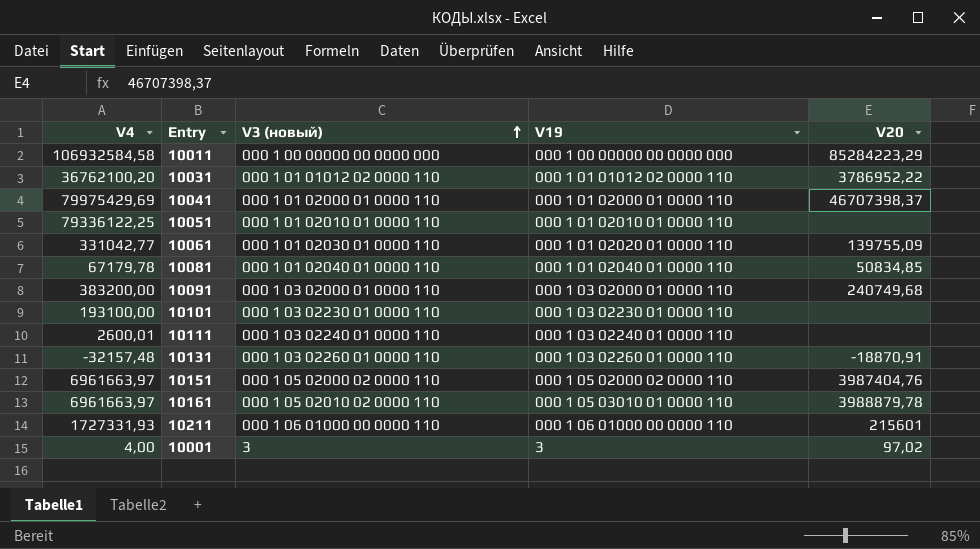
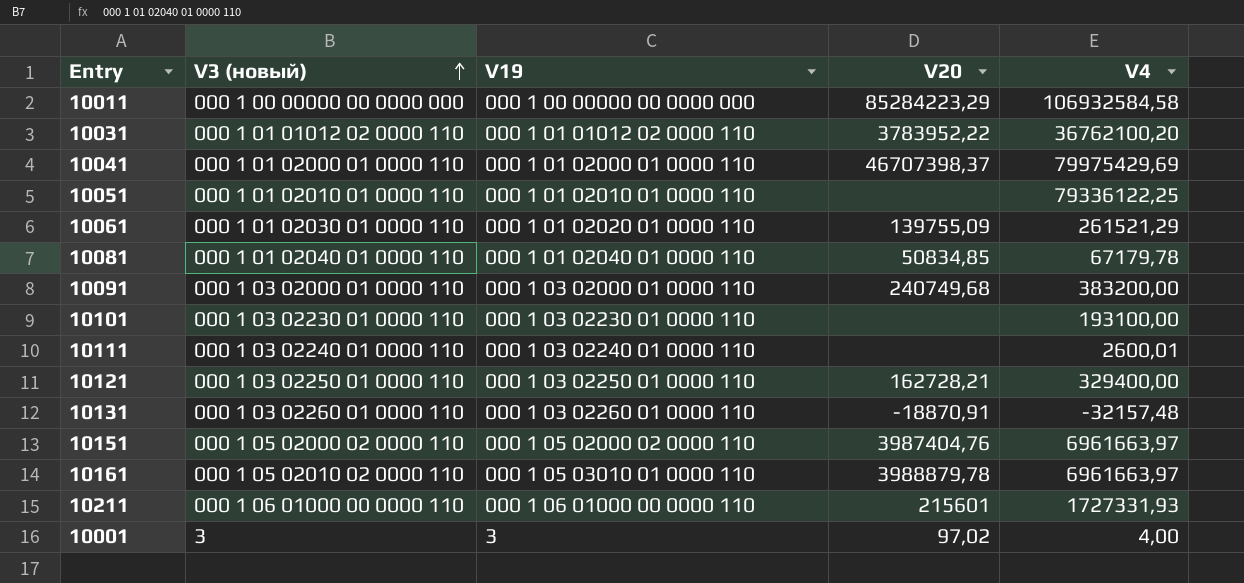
column V4 | position: 1 -> 5
10031 | V20: 3786952,22 -> 3783952,22
10061 | V4: 331042,77 -> 261521,29
row 10121: none -> 000 1 03 02250 01 0000 110 | 000 1 03 02250 01 0000 110 | 162728,21 | 329400,00

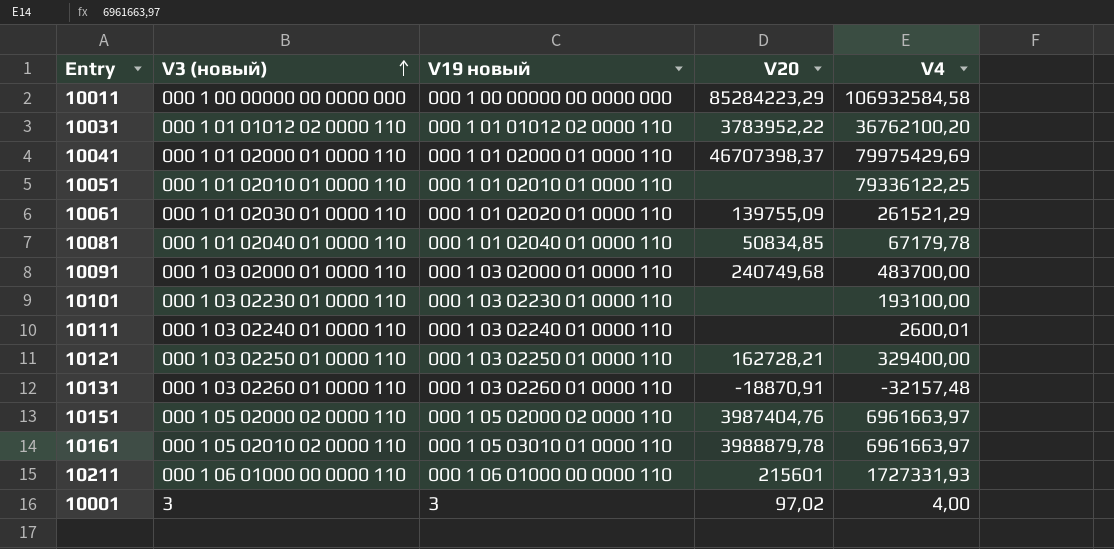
column name: V19 -> V19 новый
10091 | V4: 383200,00 -> 483700,00

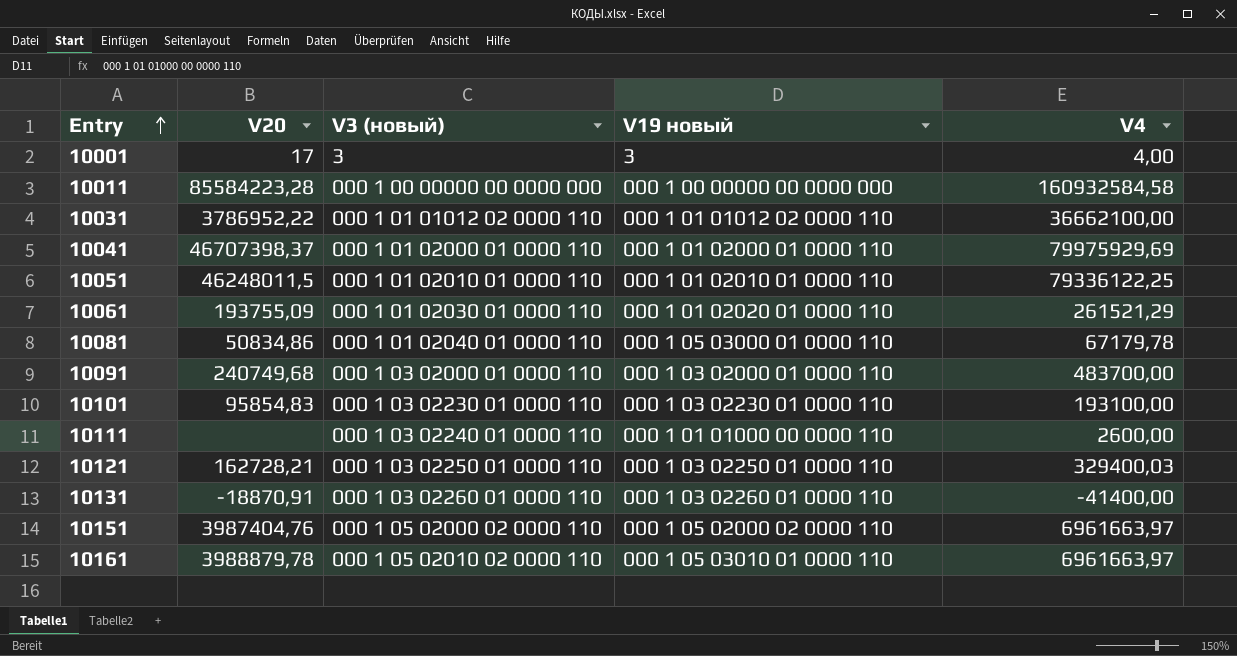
row order: V3 (новый) ascending -> Entry ascending
column V20 | position: 4 -> 2
row 10211: 000 1 06 01000 00 0000 110 | 000 1 06 01000 00 0000 110 | 215601 | 1727331,93 -> none
10001 | V20: 97,02 -> 17
10011 | V20: 85284223,29 -> 85584223,28
10011 | V4: 106932584,58 -> 160932584,58
10031 | V20: 3783952,22 -> 3786952,22
10031 | V4: 36762100,20 -> 36662100,00
10041 | V4: 79975429,69 -> 79975929,69
10051 | V20: none -> 46248011,5
10061 | V20: 139755,09 -> 193755,09
10081 | V20: 50834,85 -> 50834,86
10081 | V19 новый: 000 1 01 02040 01 0000 110 -> 000 1 05 03000 01 0000 110
10101 | V20: none -> 95854,83
10111 | V19 новый: 000 1 03 02240 01 0000 110 -> 000 1 01 01000 00 0000 110
10111 | V4: 2600,01 -> 2600,00
10121 | V4: 329400,00 -> 329400,03
10131 | V4: -32157,48 -> -41400,00

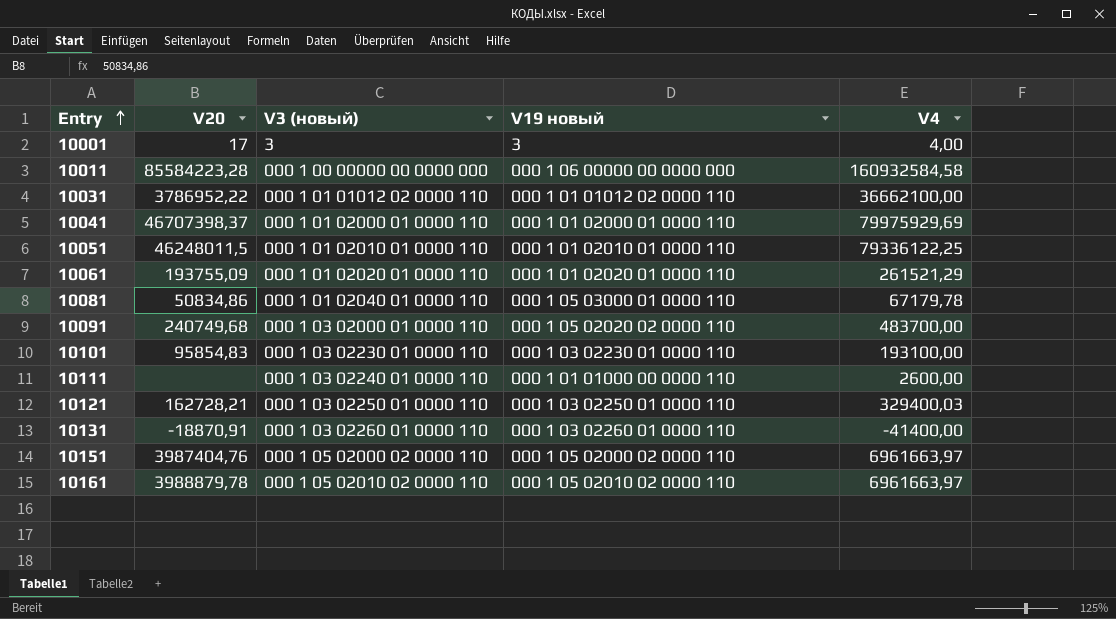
10011 | V19 новый: 000 1 00 00000 00 0000 000 -> 000 1 06 00000 00 0000 000
10061 | V3 (новый): 000 1 01 02030 01 0000 110 -> 000 1 01 02020 01 0000 110
10091 | V19 новый: 000 1 03 02000 01 0000 110 -> 000 1 05 02020 02 0000 110
10161 | V19 новый: 000 1 05 03010 01 0000 110 -> 000 1 05 02010 02 0000 110

